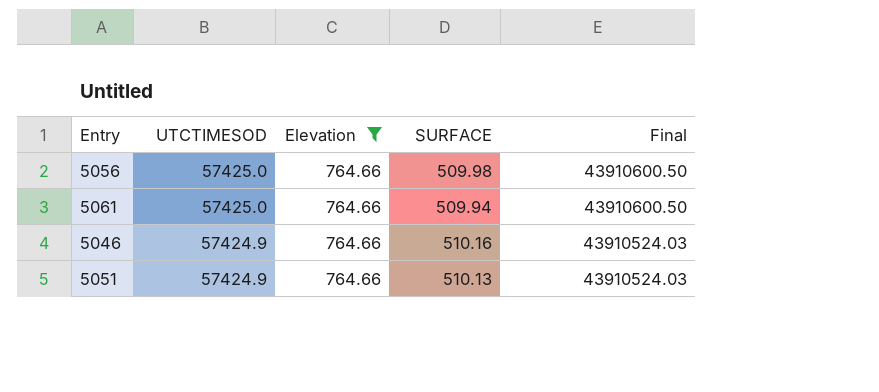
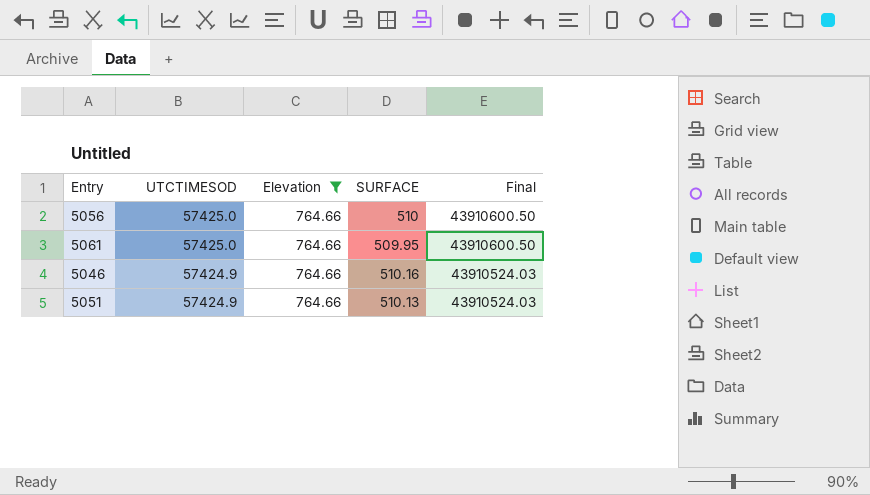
5056 | SURFACE: 509.98 -> 510
5061 | SURFACE: 509.94 -> 509.95

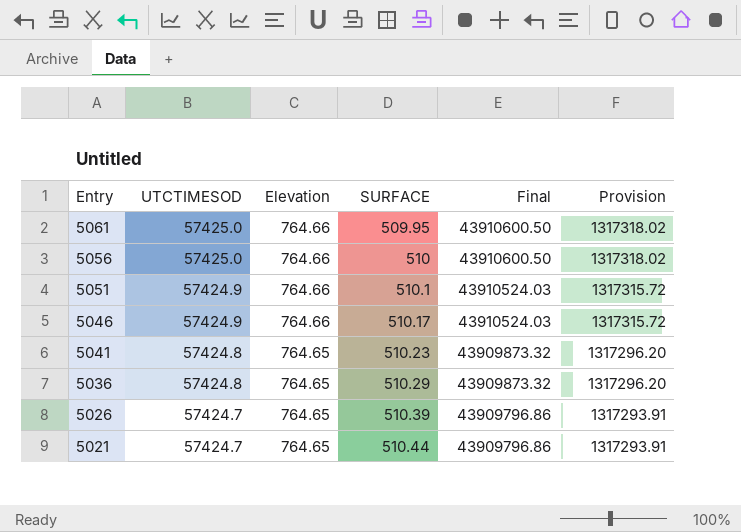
filter: Elevation = 764.66 -> none
row order: UTCTIMESOD descending -> Entry descending
column Provision | formula: none -> [Final] * 0.03
5051 | SURFACE: 510.13 -> 510.1
5046 | SURFACE: 510.16 -> 510.17

